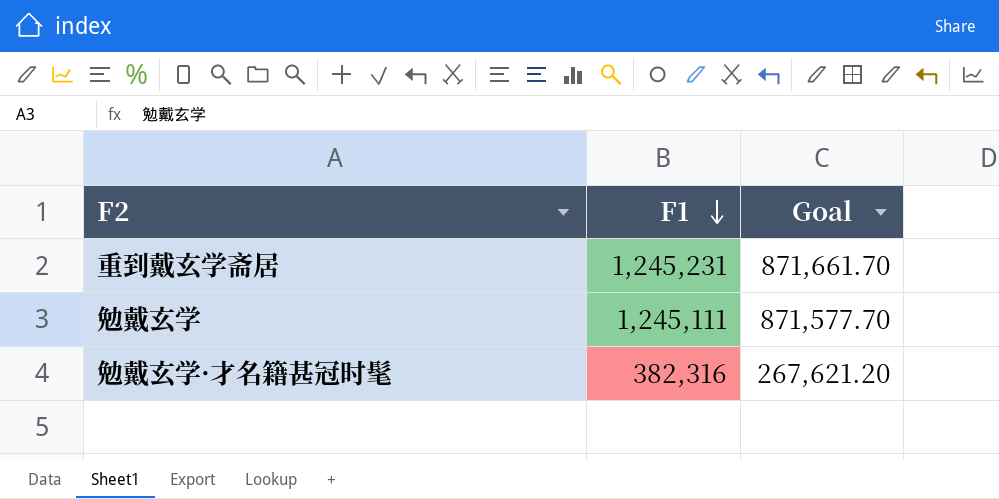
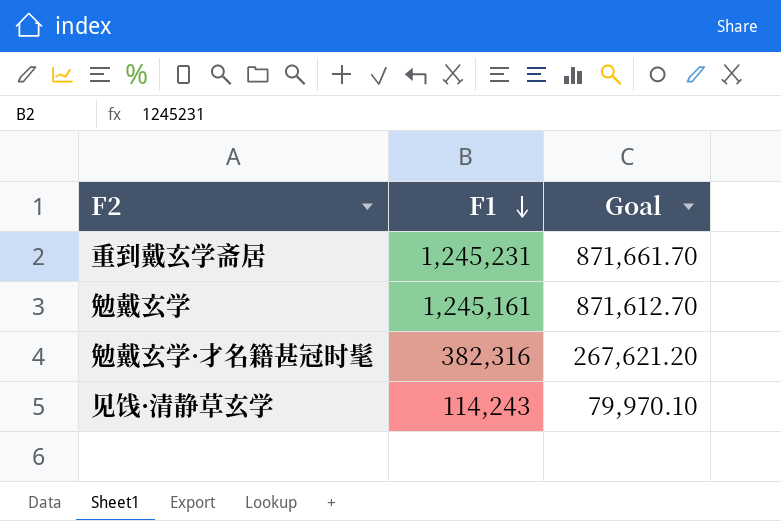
勉戴玄学 | F1: 1,245,111 -> 1,245,161
勉戴玄学 | Goal: 871,577.70 -> 871,612.70
row 见饯·清静草玄学: none -> 114,243 | 79,970.10

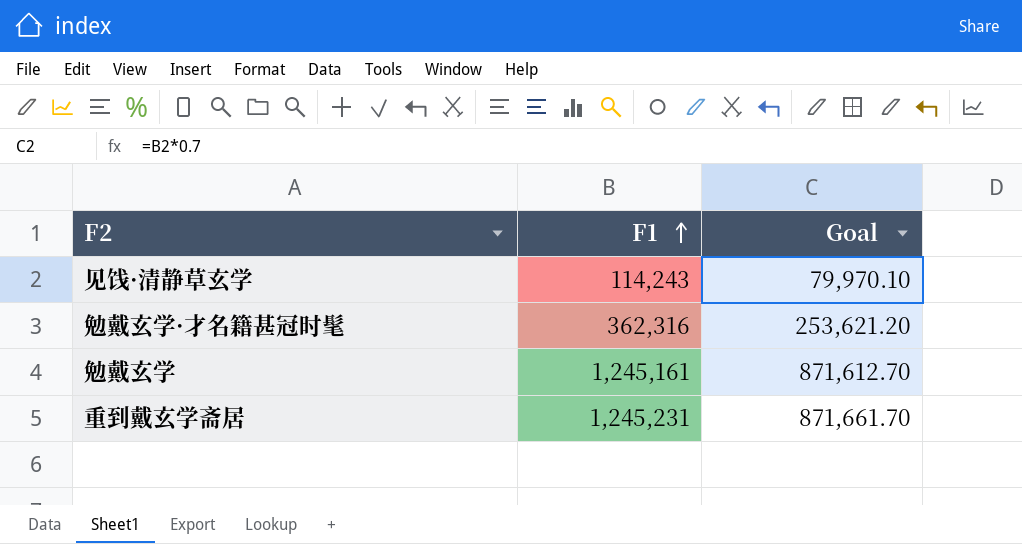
row order: F1 descending -> F1 ascending
勉戴玄学·才名籍甚冠时髦 | F1: 382,316 -> 362,316
勉戴玄学·才名籍甚冠时髦 | Goal: 267,621.20 -> 253,621.20

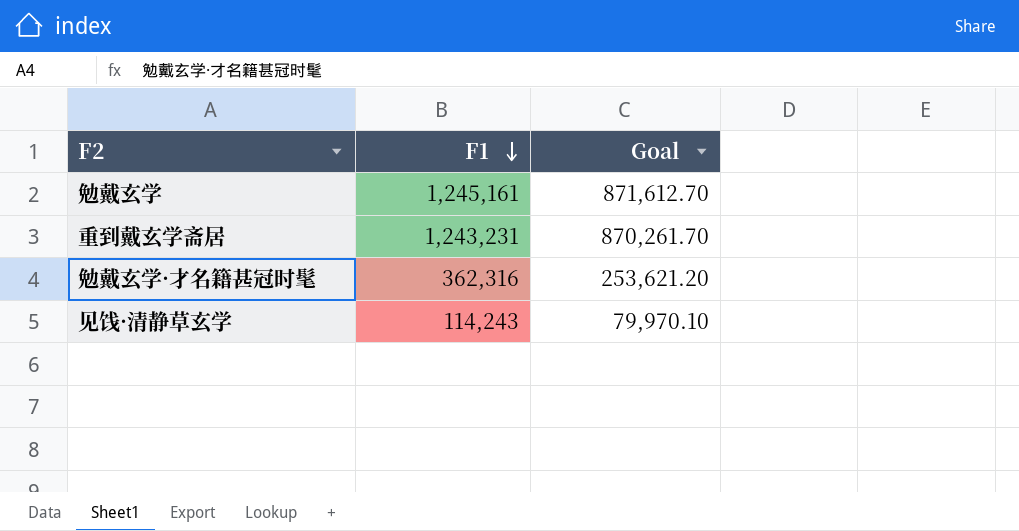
row order: F1 ascending -> F1 descending
重到戴玄学斋居 | F1: 1,245,231 -> 1,243,231
重到戴玄学斋居 | Goal: 871,661.70 -> 870,261.70

